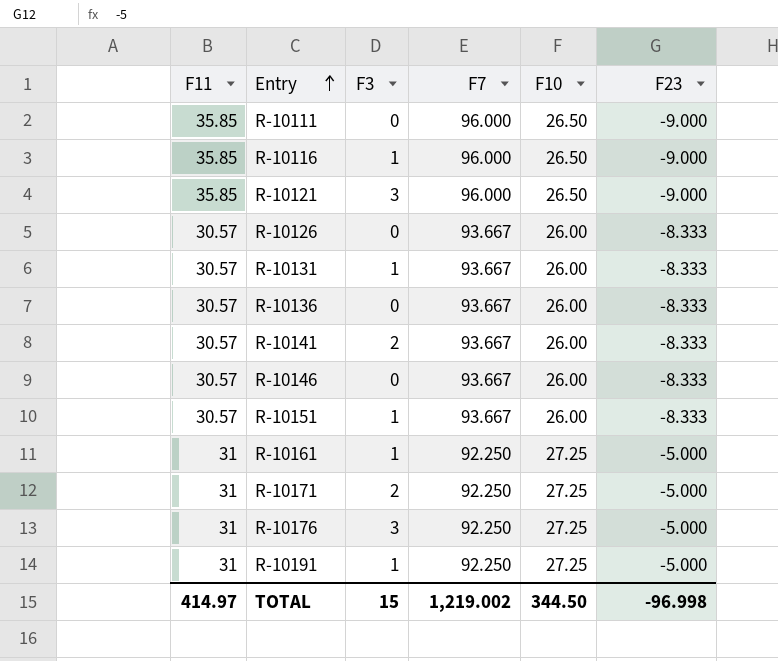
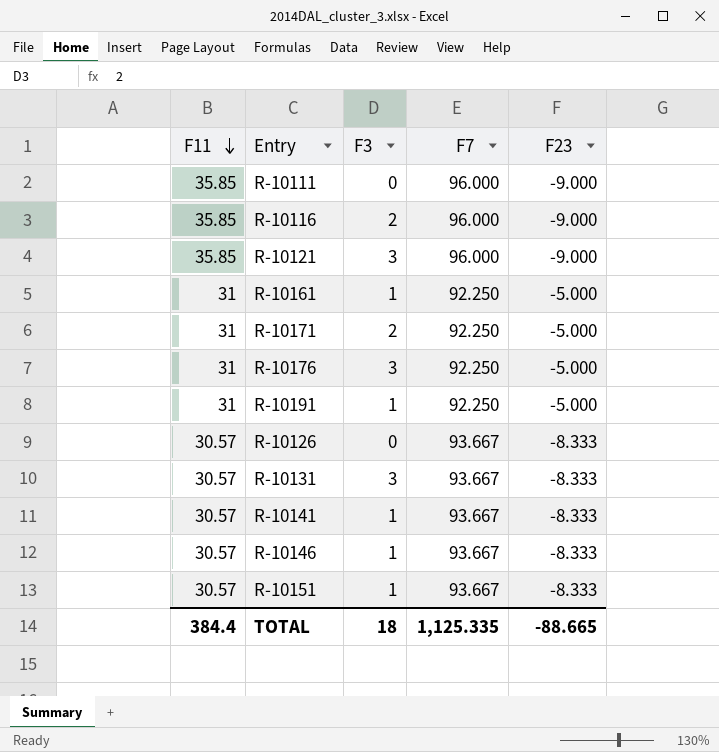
row order: Entry ascending -> F11 descending
column F10 | position: 5 -> none
row R-10136: 30.57 | 0 | 93.667 | 26.00 | -8.333 -> none
R-10116 | F3: 1 -> 2
R-10131 | F3: 1 -> 3
R-10141 | F3: 2 -> 1
R-10146 | F3: 0 -> 1
TOTAL | F11: 414.97 -> 384.4
TOTAL | F3: 15 -> 18
TOTAL | F7: 1,219.002 -> 1,125.335
TOTAL | F23: -96.998 -> -88.665

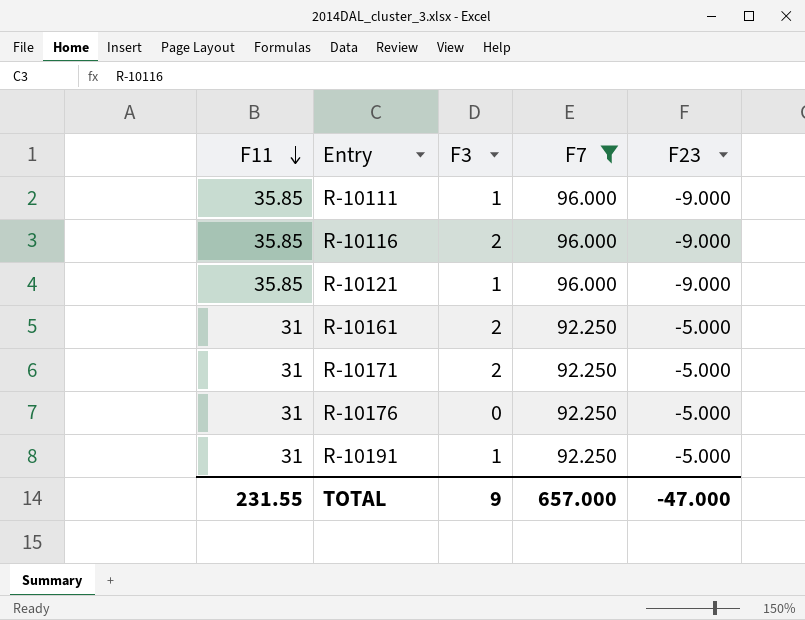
filter: none -> F7 != 93.667
R-10111 | F3: 0 -> 1
R-10121 | F3: 3 -> 1
R-10161 | F3: 1 -> 2
R-10176 | F3: 3 -> 0
TOTAL | F11: 384.4 -> 231.55
TOTAL | F3: 18 -> 9
TOTAL | F7: 1,125.335 -> 657.000
TOTAL | F23: -88.665 -> -47.000

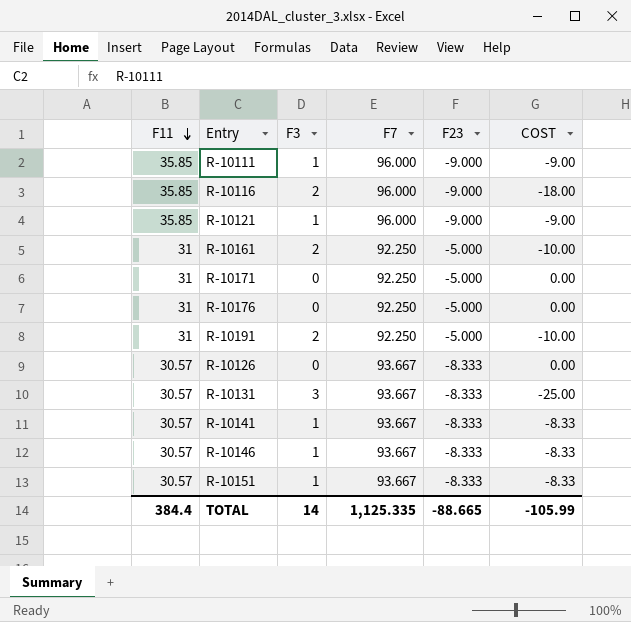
filter: F7 != 93.667 -> none
column COST | formula: none -> [F3] * [F23]
R-10171 | F3: 2 -> 0
R-10191 | F3: 1 -> 2
TOTAL | F11: 231.55 -> 384.4
TOTAL | F3: 9 -> 14
TOTAL | F7: 657.000 -> 1,125.335
TOTAL | F23: -47.000 -> -88.665

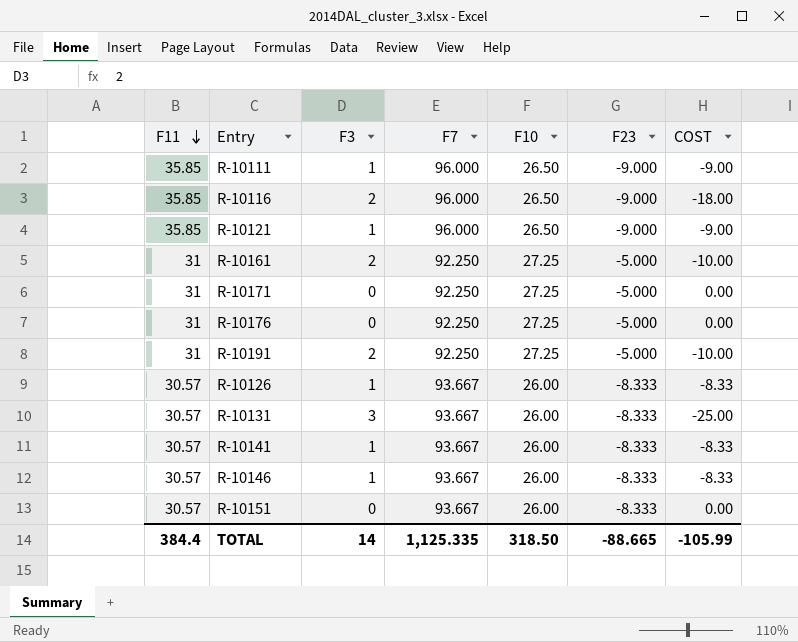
column F10 | position: none -> 5
R-10126 | F3: 0 -> 1
R-10126 | COST: 0.00 -> -8.33
R-10151 | F3: 1 -> 0
R-10151 | COST: -8.33 -> 0.00

